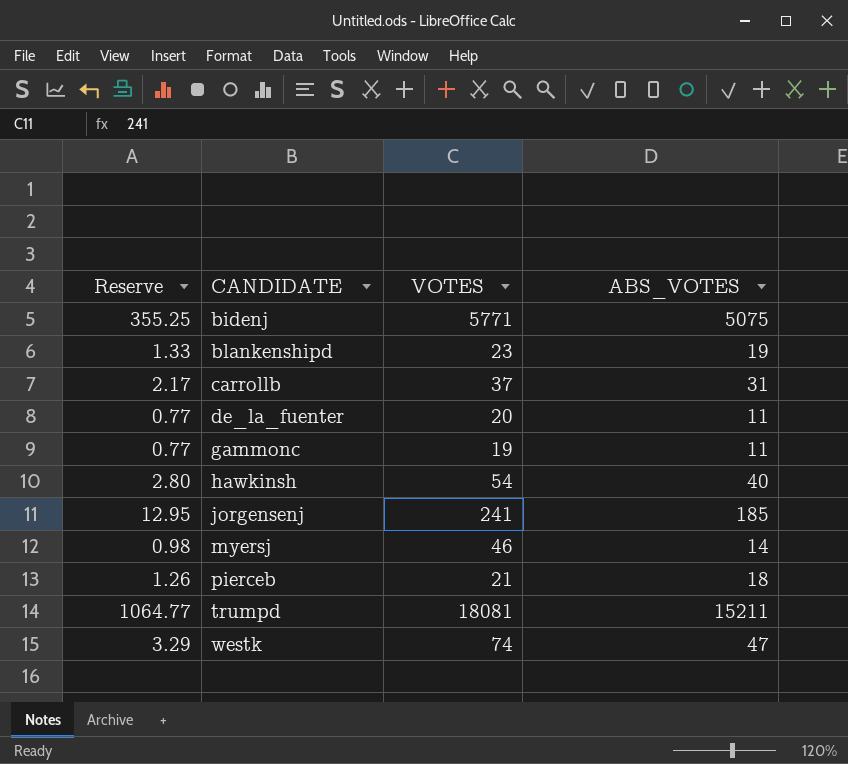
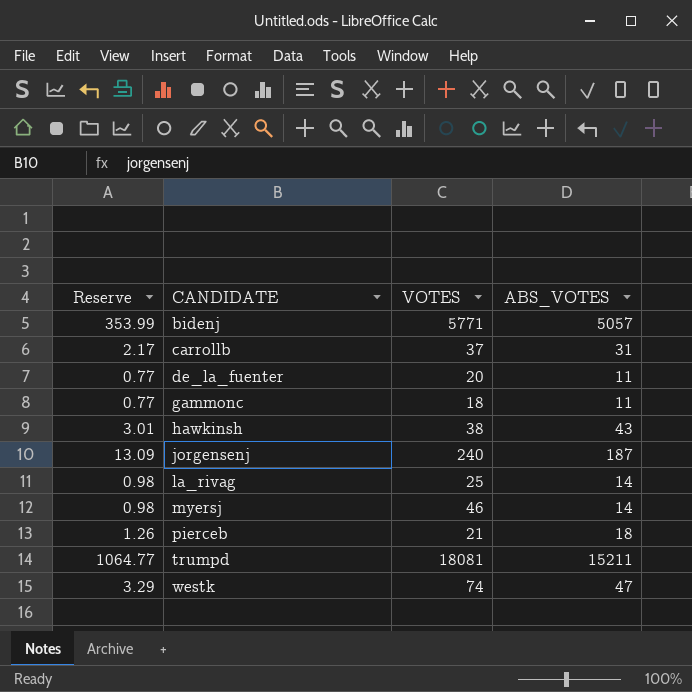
row blankenshipd: 1.33 | 23 | 19 -> none
bidenj | Reserve: 355.25 -> 353.99
bidenj | ABS_VOTES: 5075 -> 5057
gammonc | VOTES: 19 -> 18
hawkinsh | Reserve: 2.80 -> 3.01
hawkinsh | VOTES: 54 -> 38
hawkinsh | ABS_VOTES: 40 -> 43
jorgensenj | Reserve: 12.95 -> 13.09
jorgensenj | VOTES: 241 -> 240
jorgensenj | ABS_VOTES: 185 -> 187
row la_rivag: none -> 0.98 | 25 | 14

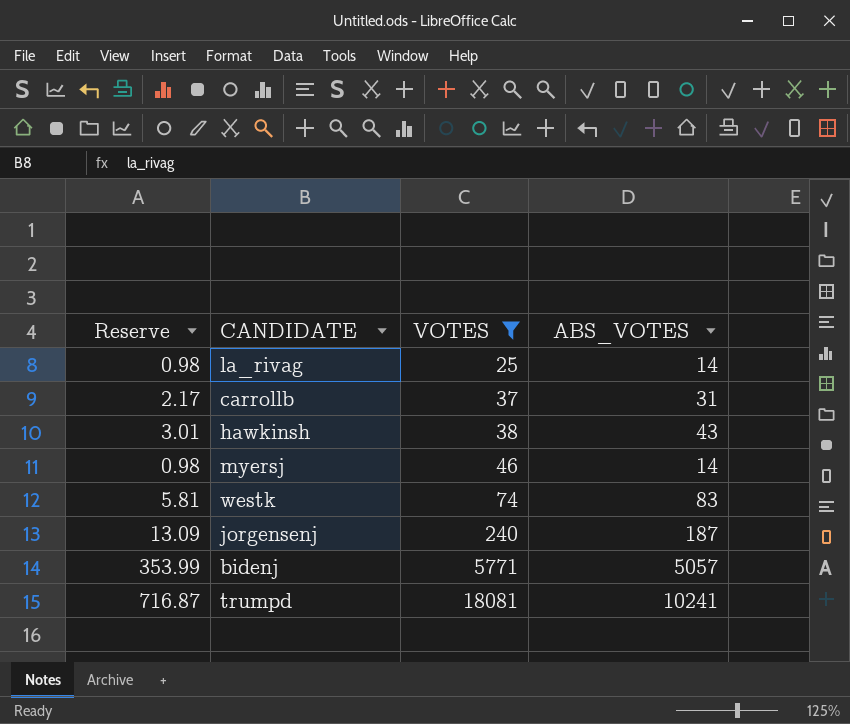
filter: none -> VOTES >= 25
row order: CANDIDATE ascending -> VOTES ascending
westk | Reserve: 3.29 -> 5.81
westk | ABS_VOTES: 47 -> 83
trumpd | Reserve: 1064.77 -> 716.87
trumpd | ABS_VOTES: 15211 -> 10241

